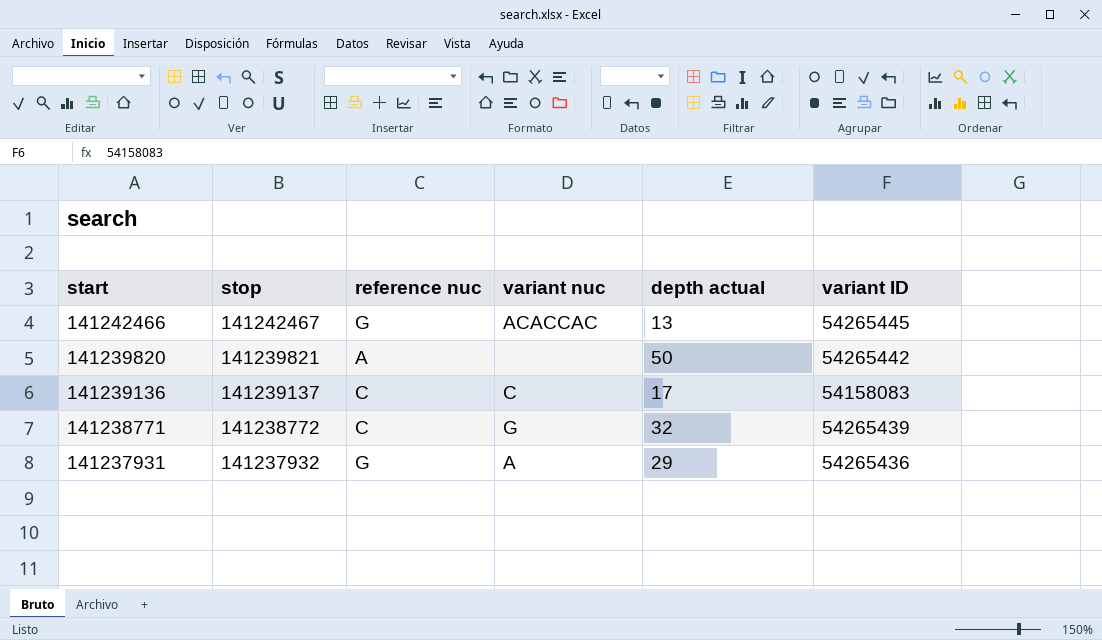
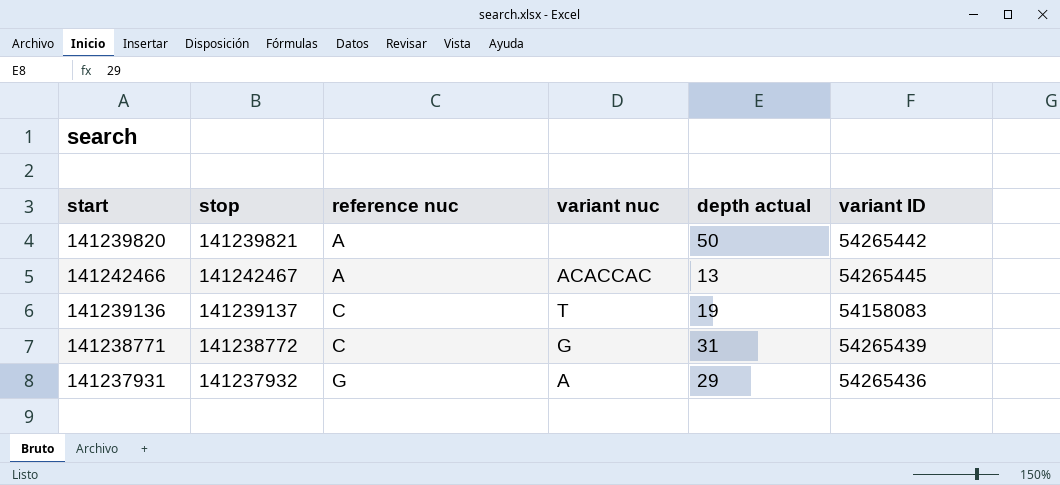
row order: start descending -> reference nuc ascending
141242466 | reference nuc: G -> A
141239136 | variant nuc: C -> T
141239136 | depth actual: 17 -> 19
141238771 | depth actual: 32 -> 31

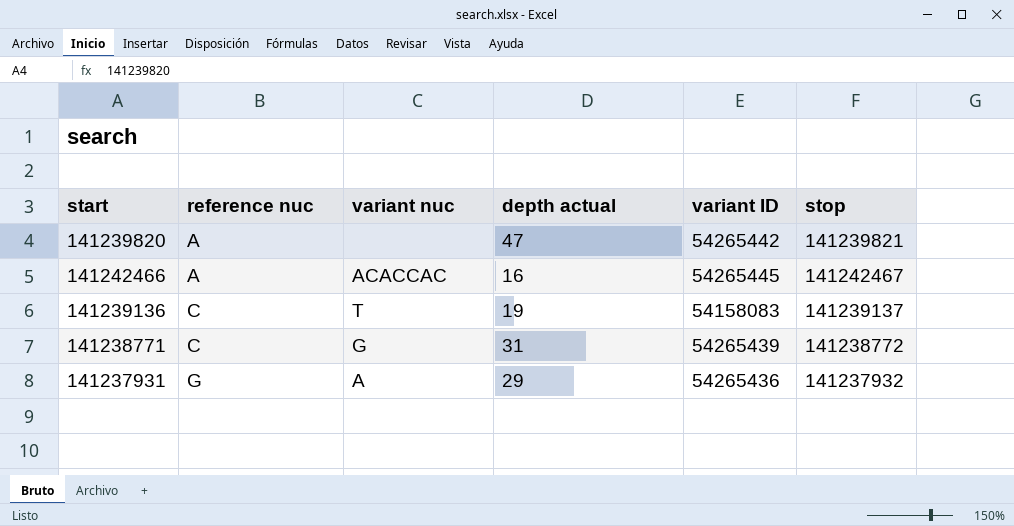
column stop | position: 2 -> 6
141239820 | depth actual: 50 -> 47
141242466 | depth actual: 13 -> 16

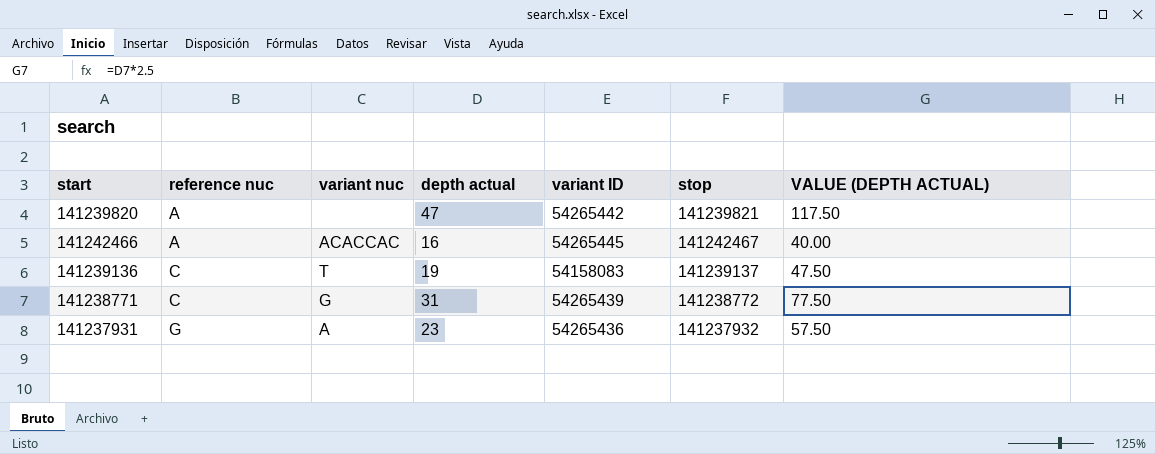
column VALUE (DEPTH ACTUAL) | formula: none -> [depth actual] * 2.5
141237931 | depth actual: 29 -> 23

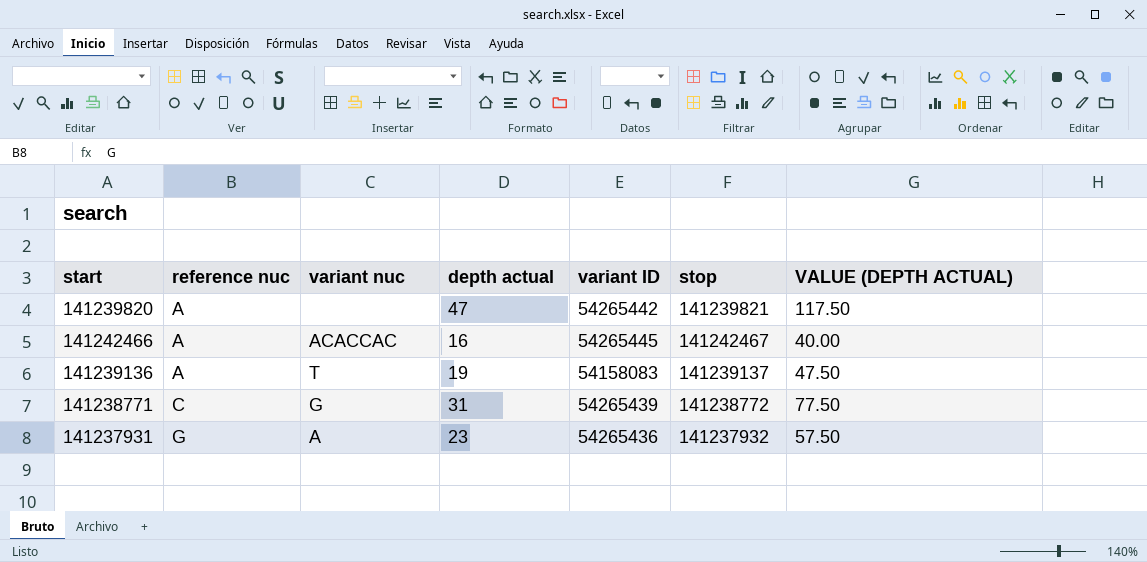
141239136 | reference nuc: C -> A

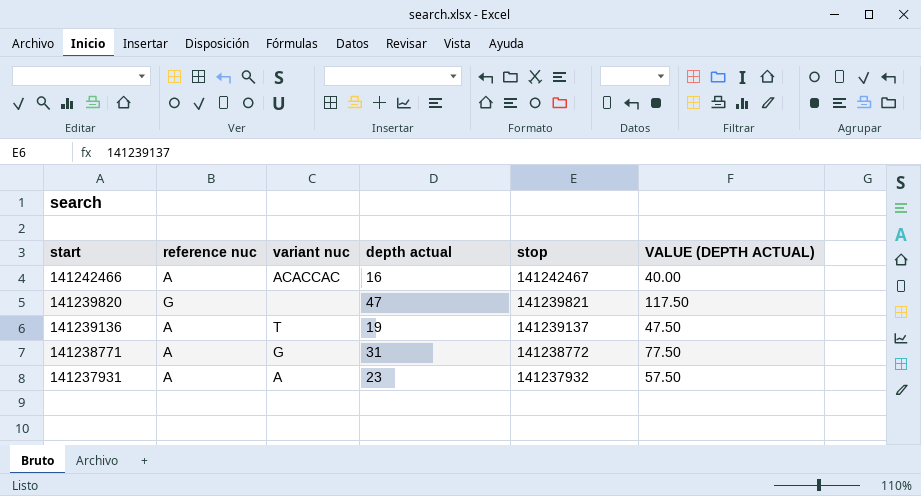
row order: reference nuc ascending -> start descending
column variant ID | position: 5 -> none
141239820 | reference nuc: A -> G
141238771 | reference nuc: C -> A
141237931 | reference nuc: G -> A

